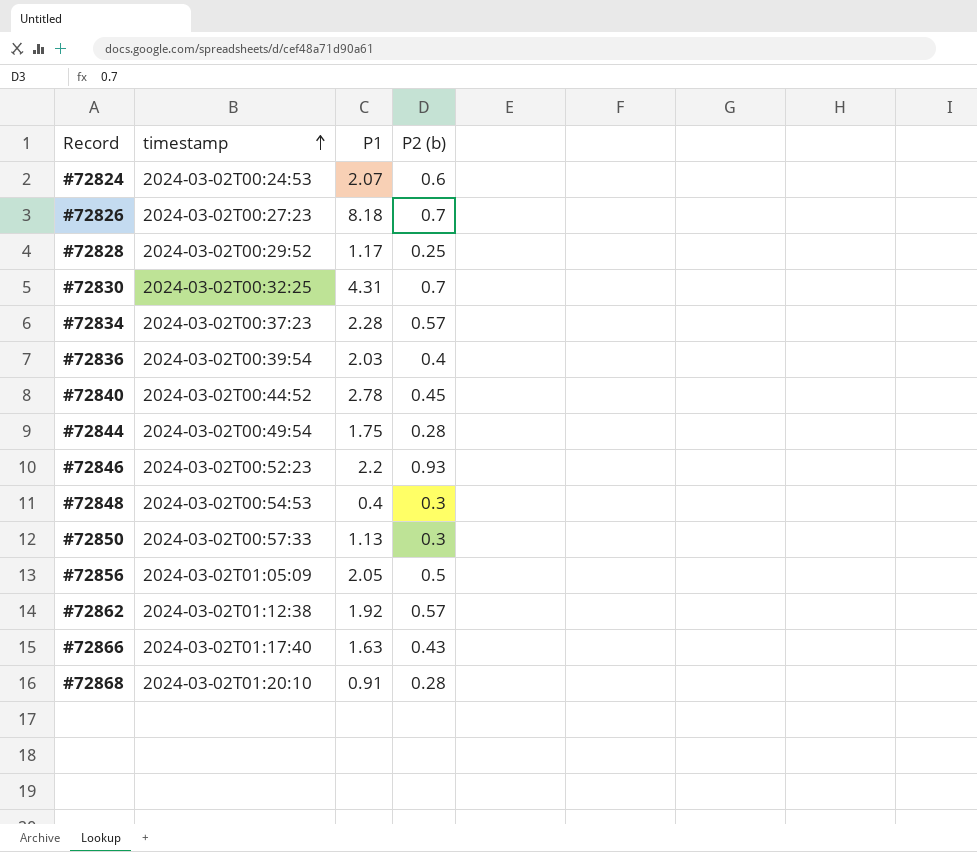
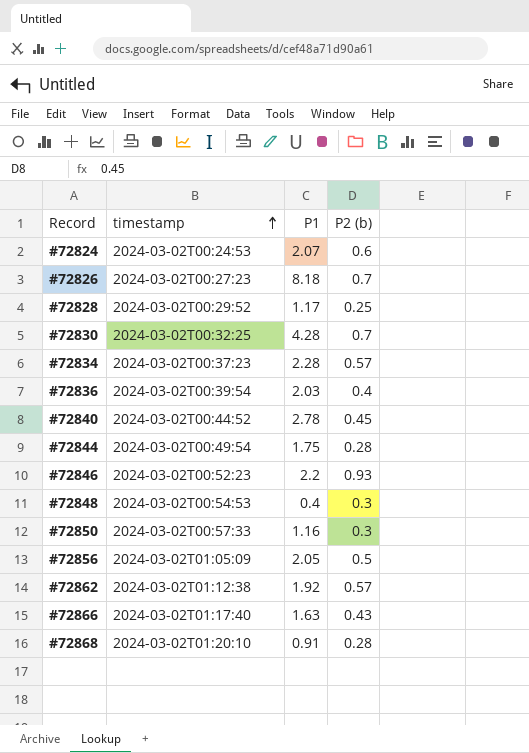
#72830 | P1: 4.31 -> 4.28
#72850 | P1: 1.13 -> 1.16

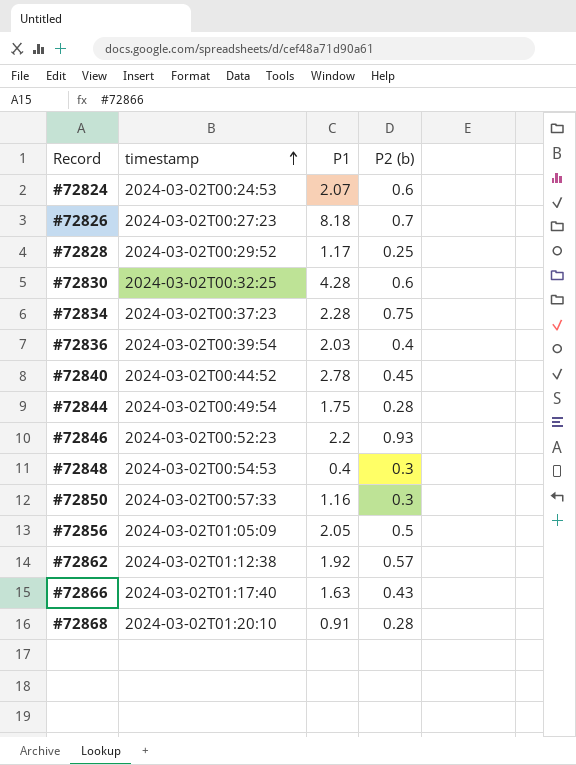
#72830 | P2 (b): 0.7 -> 0.6
#72834 | P2 (b): 0.57 -> 0.75

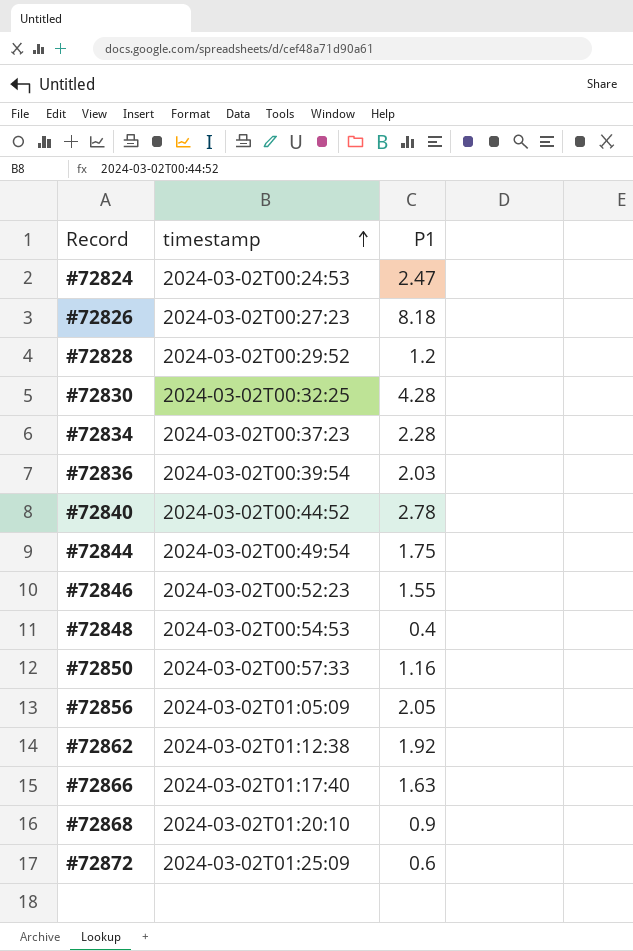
column P2 (b) | position: 4 -> none
#72824 | P1: 2.07 -> 2.47
#72828 | P1: 1.17 -> 1.2
#72846 | P1: 2.2 -> 1.55
#72868 | P1: 0.91 -> 0.9
row #72872: none -> 2024-03-02T01:25:09 | 0.6

